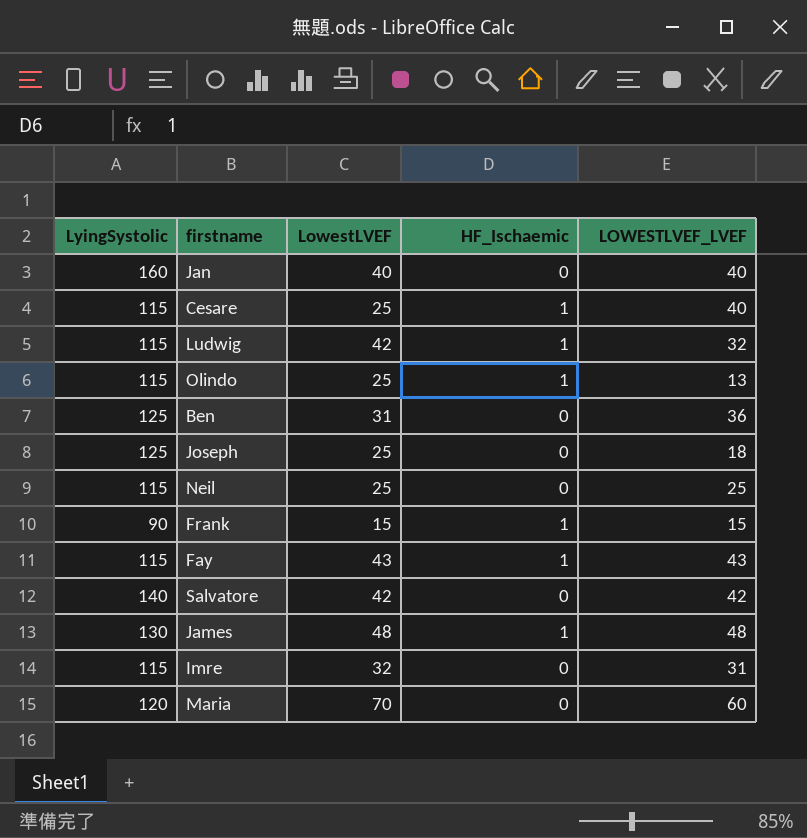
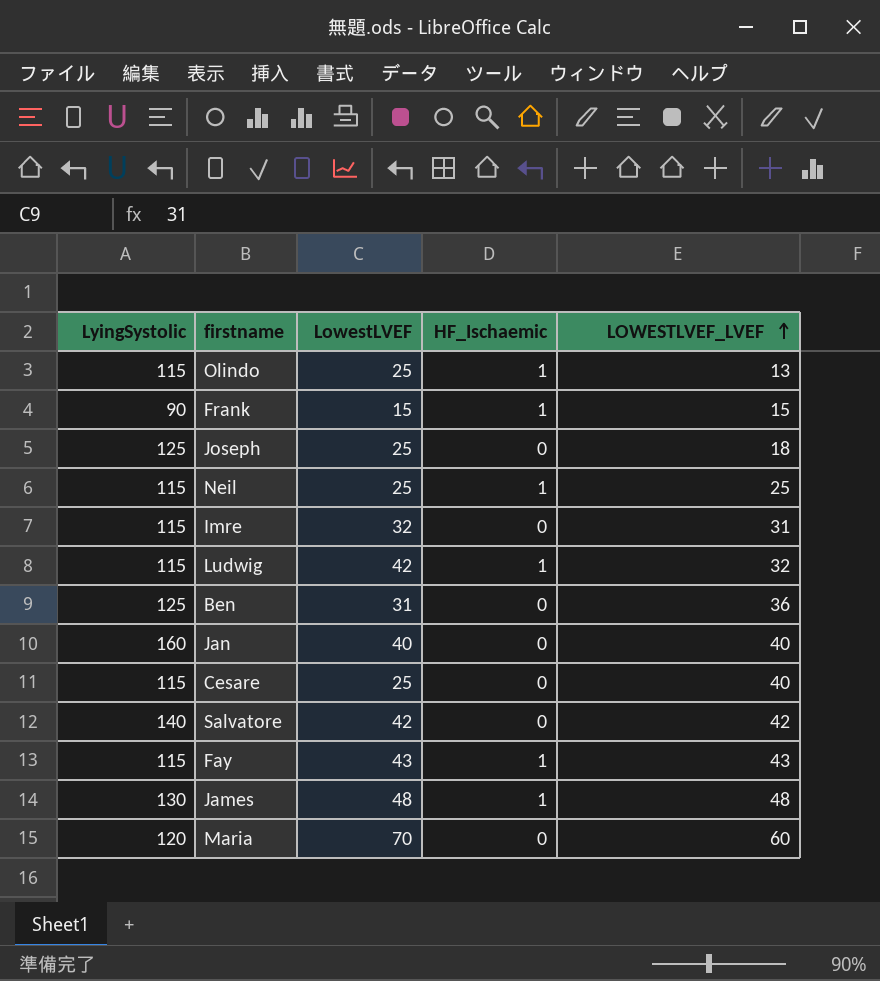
row order: none -> LOWESTLVEF_LVEF ascending
Neil | HF_Ischaemic: 0 -> 1
Cesare | HF_Ischaemic: 1 -> 0

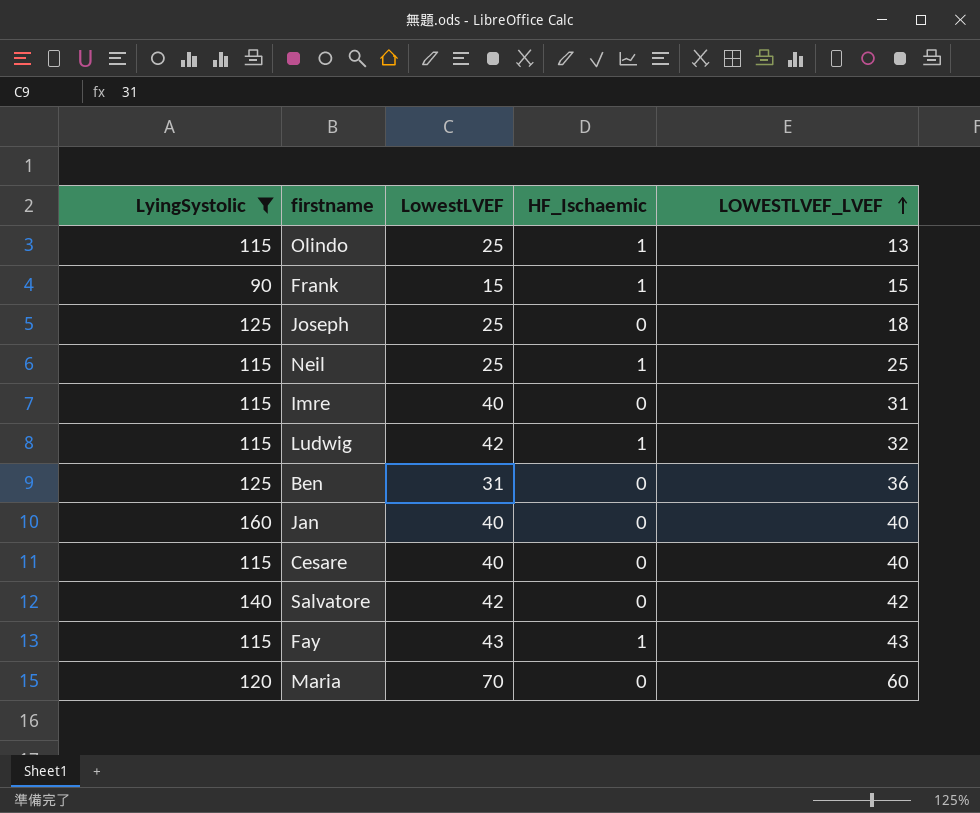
filter: none -> LyingSystolic != 130
Imre | LowestLVEF: 32 -> 40
Cesare | LowestLVEF: 25 -> 40

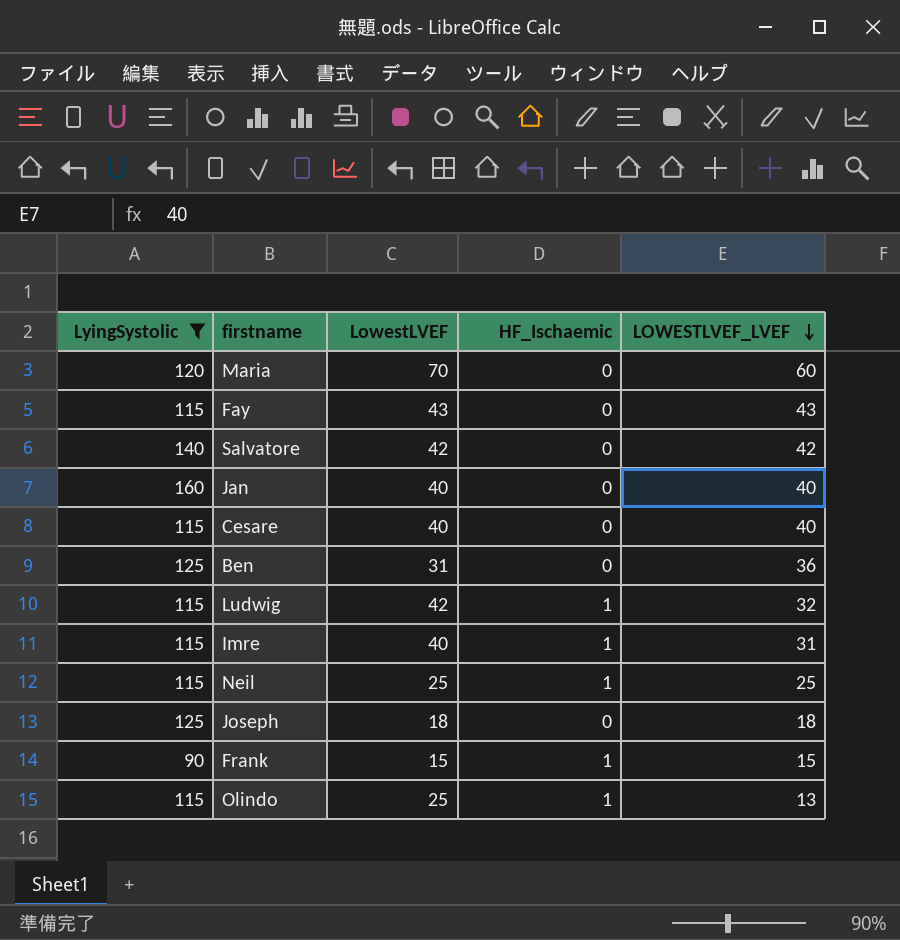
row order: LOWESTLVEF_LVEF ascending -> LOWESTLVEF_LVEF descending
Fay | HF_Ischaemic: 1 -> 0
Imre | HF_Ischaemic: 0 -> 1
Joseph | LowestLVEF: 25 -> 18

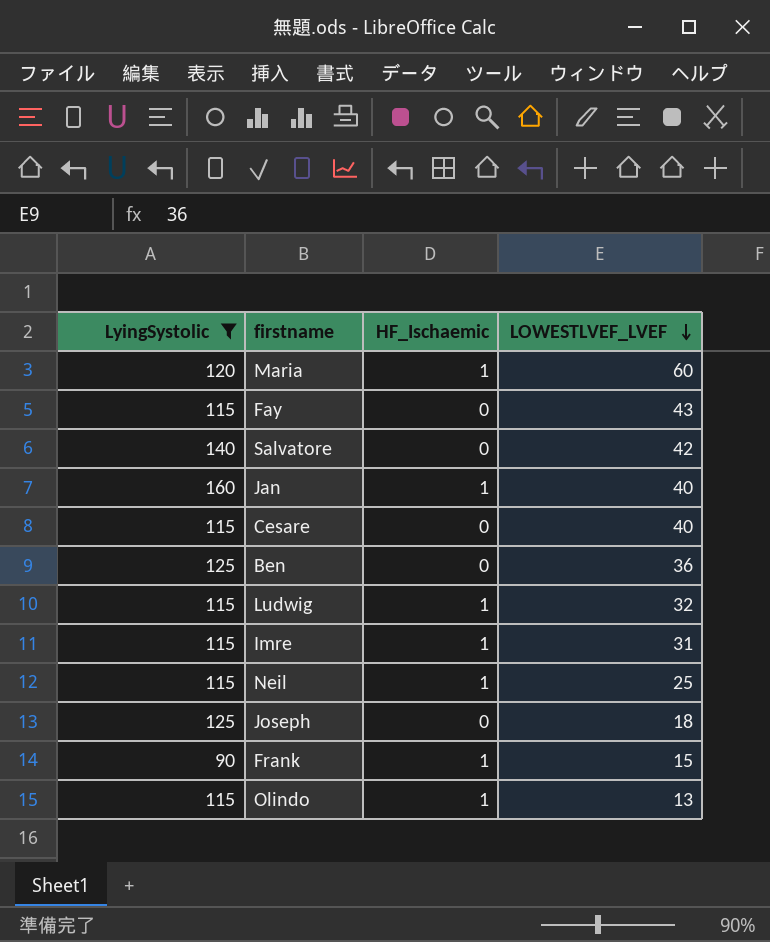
column LowestLVEF | position: 3 -> none
Maria | HF_Ischaemic: 0 -> 1
Jan | HF_Ischaemic: 0 -> 1

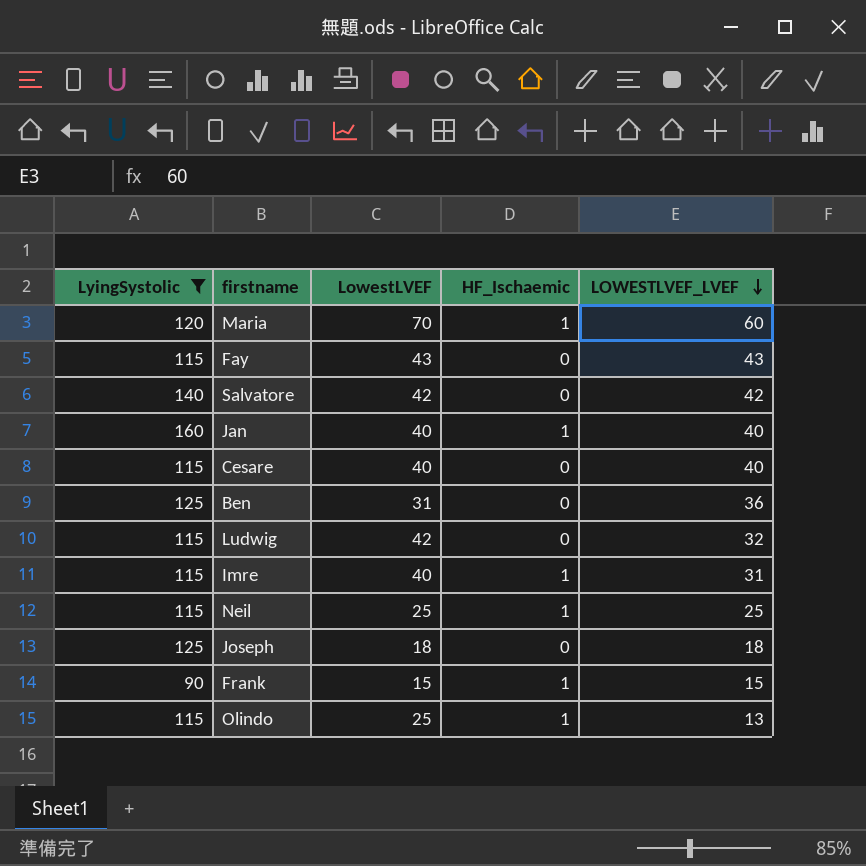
column LowestLVEF | position: none -> 3
Ludwig | HF_Ischaemic: 1 -> 0

